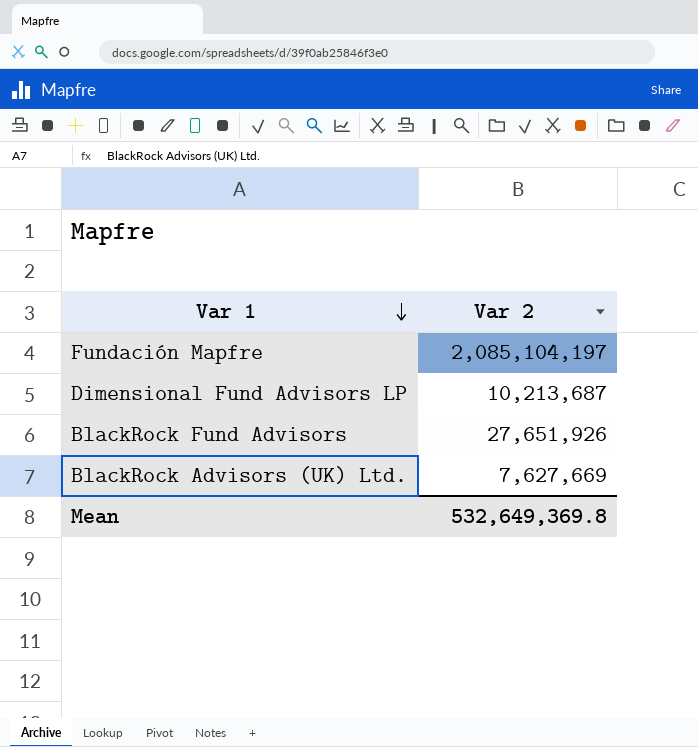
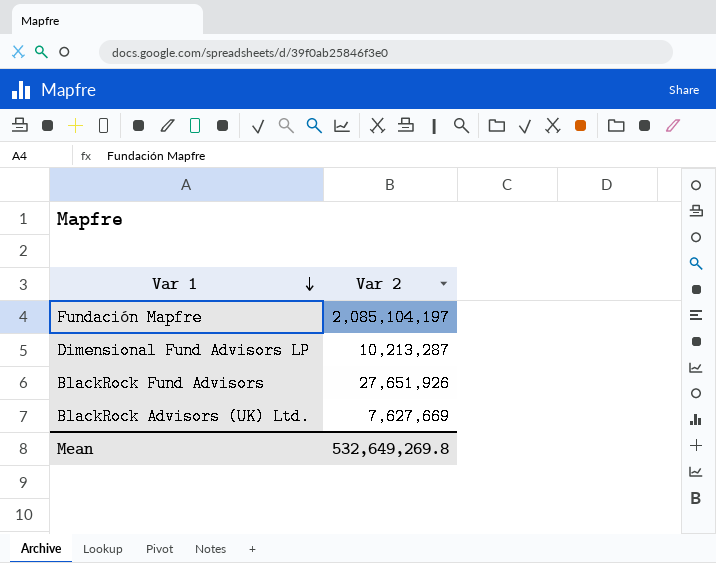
Dimensional Fund Advisors LP | Var 2: 10,213,687 -> 10,213,287
Mean | Var 2: 532,649,369.8 -> 532,649,269.8

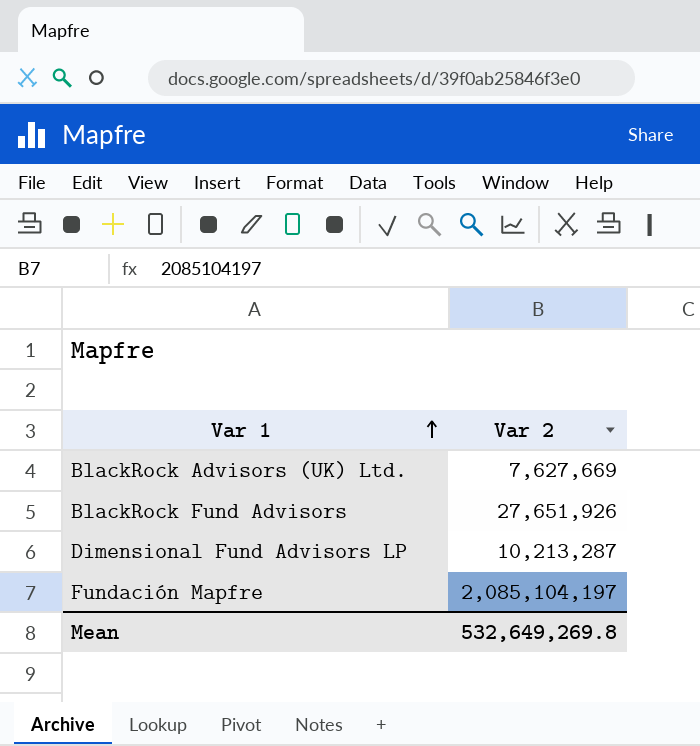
row order: Var 1 descending -> Var 1 ascending

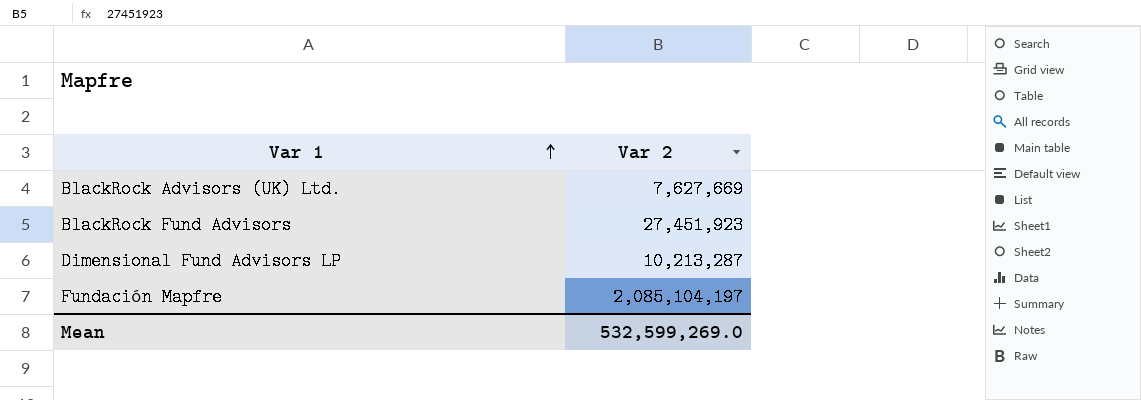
BlackRock Fund Advisors | Var 2: 27,651,926 -> 27,451,923
Mean | Var 2: 532,649,269.8 -> 532,599,269.0

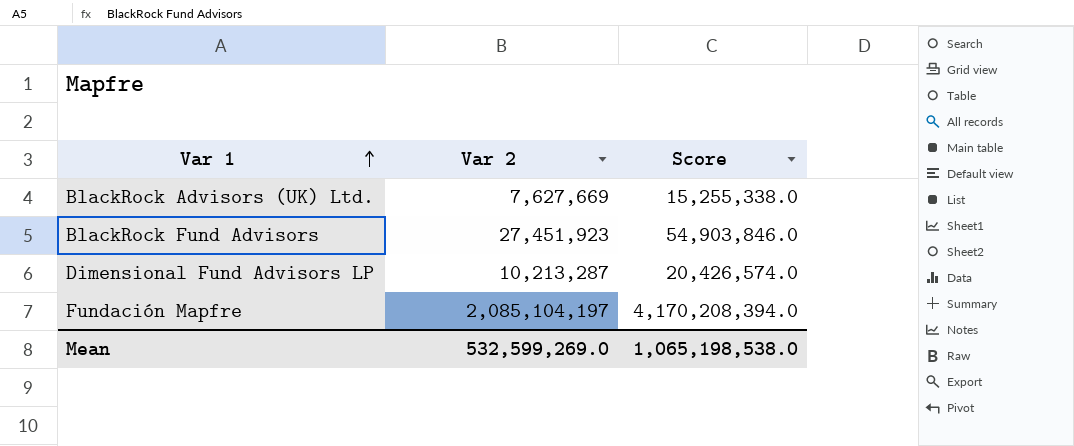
column Score | formula: none -> [Var 2] * 2

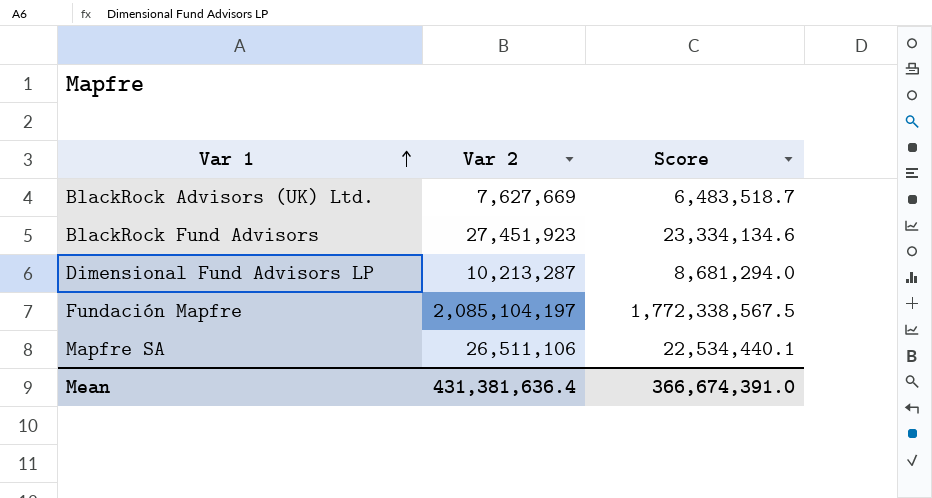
column Score | formula: [Var 2] * 2 -> [Var 2] * 0.85
row Mapfre SA: none -> 26,511,106 | 22,534,440.1
Mean | Var 2: 532,599,269.0 -> 431,381,636.4
Mean | Score: 1,065,198,538.0 -> 366,674,391.0

